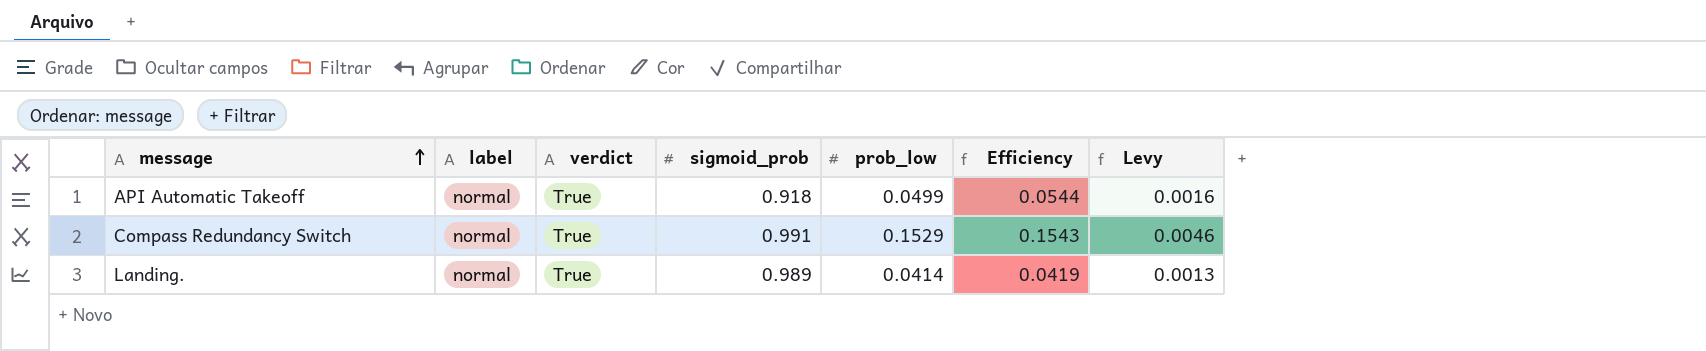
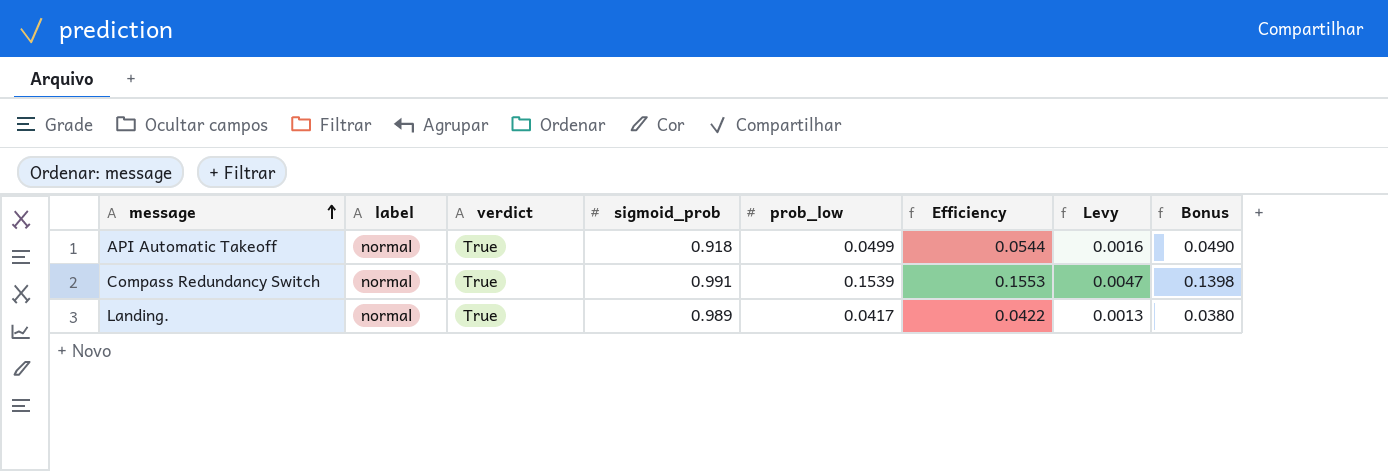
column Bonus | formula: none -> [Efficiency] * 0.9
Compass Redundancy Switch | prob_low: 0.1529 -> 0.1539
Compass Redundancy Switch | Efficiency: 0.1543 -> 0.1553
Compass Redundancy Switch | Levy: 0.0046 -> 0.0047
Landing. | prob_low: 0.0414 -> 0.0417
Landing. | Efficiency: 0.0419 -> 0.0422

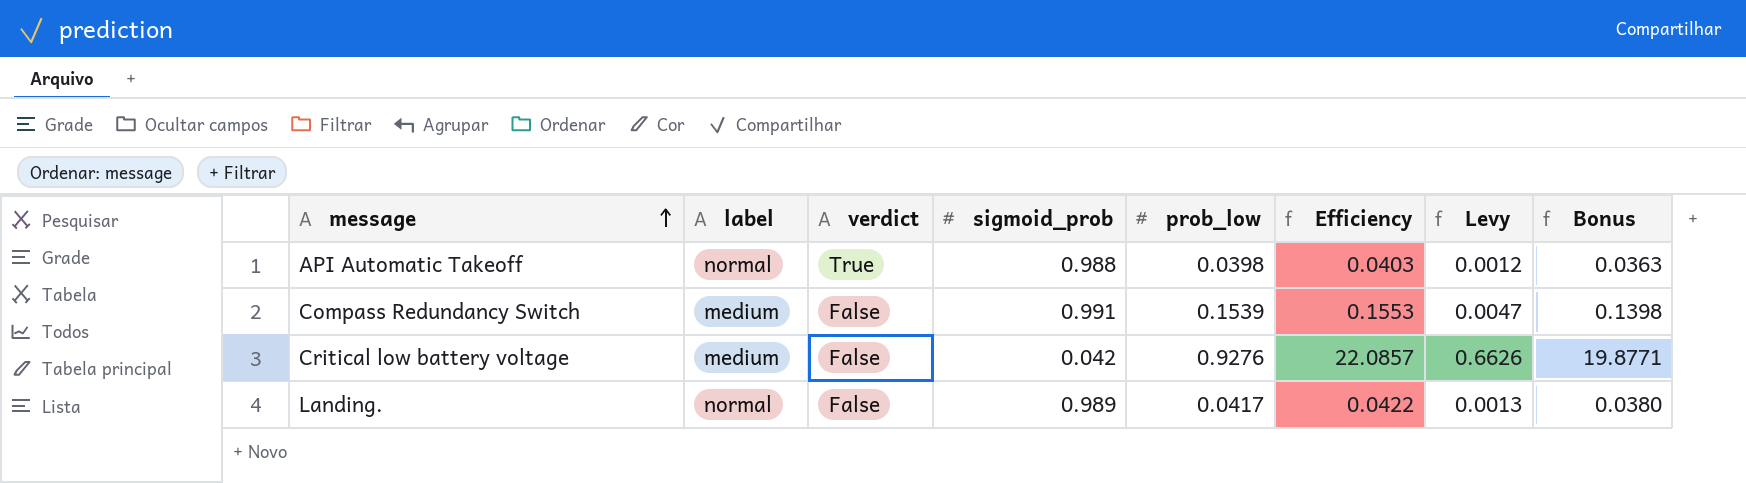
API Automatic Takeoff | sigmoid_prob: 0.918 -> 0.988
API Automatic Takeoff | prob_low: 0.0499 -> 0.0398
API Automatic Takeoff | Efficiency: 0.0544 -> 0.0403
API Automatic Takeoff | Levy: 0.0016 -> 0.0012
API Automatic Takeoff | Bonus: 0.0490 -> 0.0363
Compass Redundancy Switch | label: normal -> medium
Compass Redundancy Switch | verdict: True -> False
row Critical low battery voltage: none -> medium | False | 0.042 | 0.9276 | 22.0857 | 0.6626 | 19.8771
Landing. | verdict: True -> False

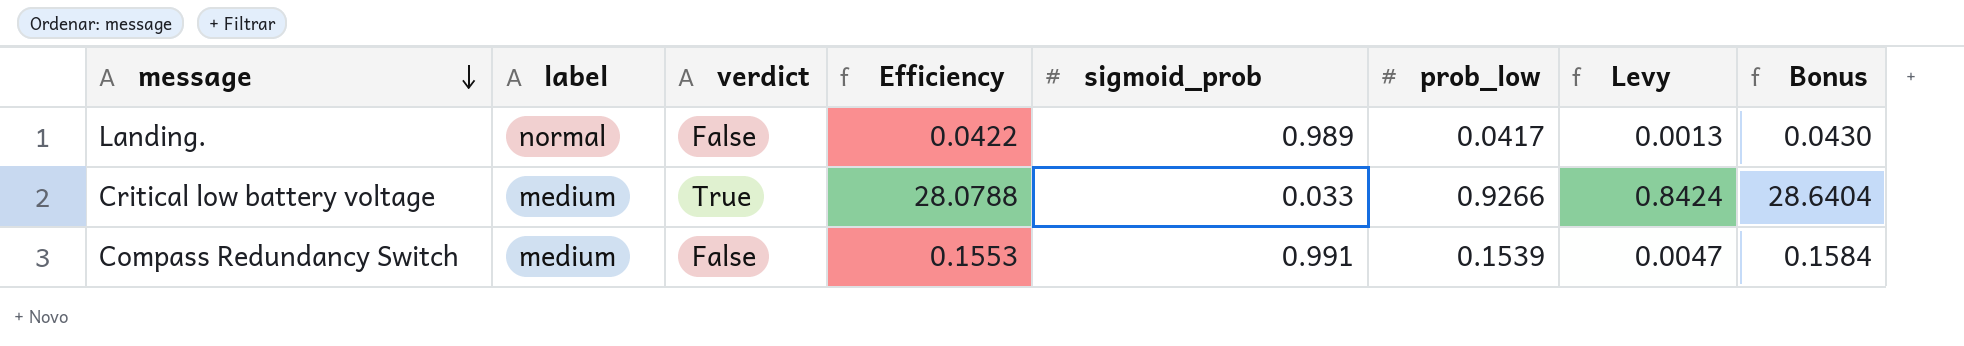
row order: message ascending -> message descending
column Efficiency | position: 6 -> 4
column Bonus | formula: [Efficiency] * 0.9 -> [Efficiency] * 1.02
row API Automatic Takeoff: normal | True | 0.988 | 0.0398 | 0.0403 | 0.0012 | 0.0363 -> none
Critical low battery voltage | verdict: False -> True
Critical low battery voltage | Efficiency: 22.0857 -> 28.0788
Critical low battery voltage | sigmoid_prob: 0.042 -> 0.033
Critical low battery voltage | prob_low: 0.9276 -> 0.9266
Critical low battery voltage | Levy: 0.6626 -> 0.8424

